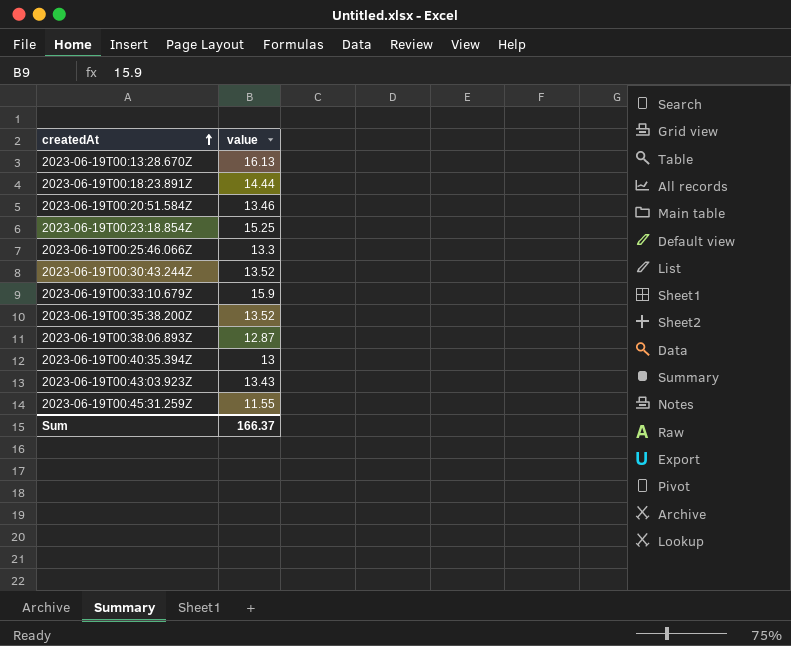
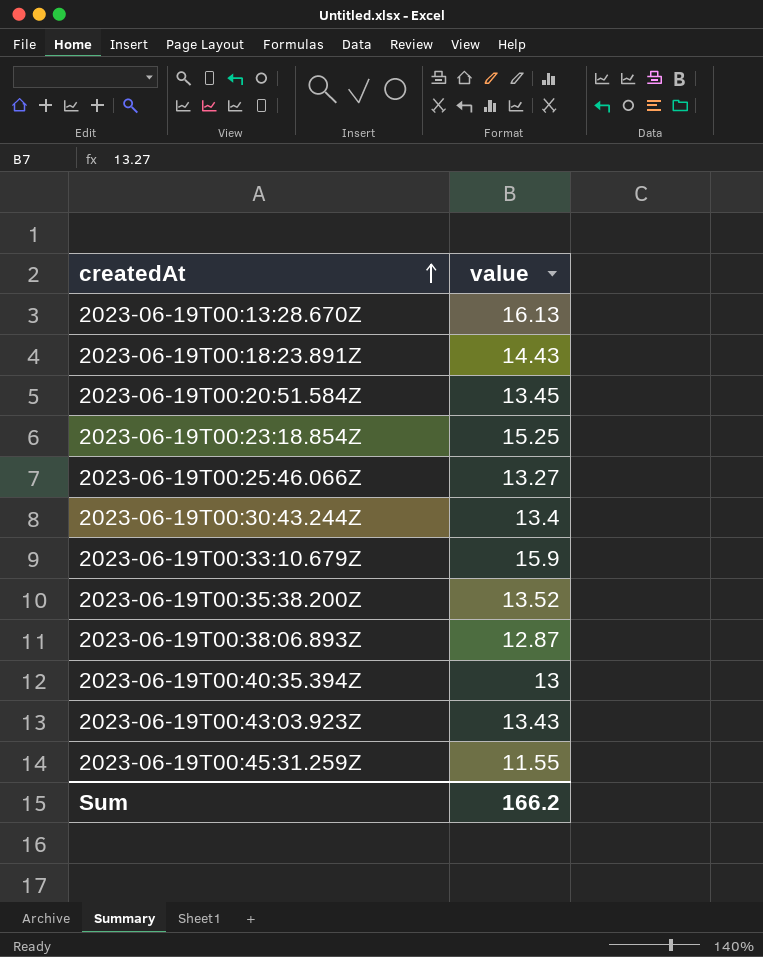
2023-06-19T00:18:23.891Z | value: 14.44 -> 14.43
2023-06-19T00:20:51.584Z | value: 13.46 -> 13.45
2023-06-19T00:25:46.066Z | value: 13.3 -> 13.27
2023-06-19T00:30:43.244Z | value: 13.52 -> 13.4
Sum | value: 166.37 -> 166.2

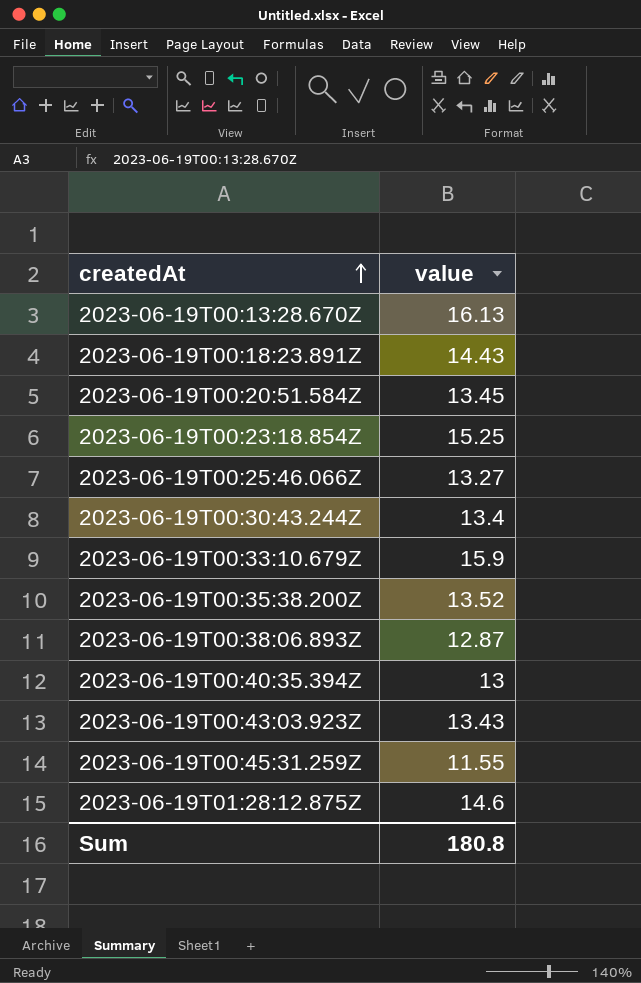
row 2023-06-19T01:28:12.875Z: none -> 14.6
Sum | value: 166.2 -> 180.8

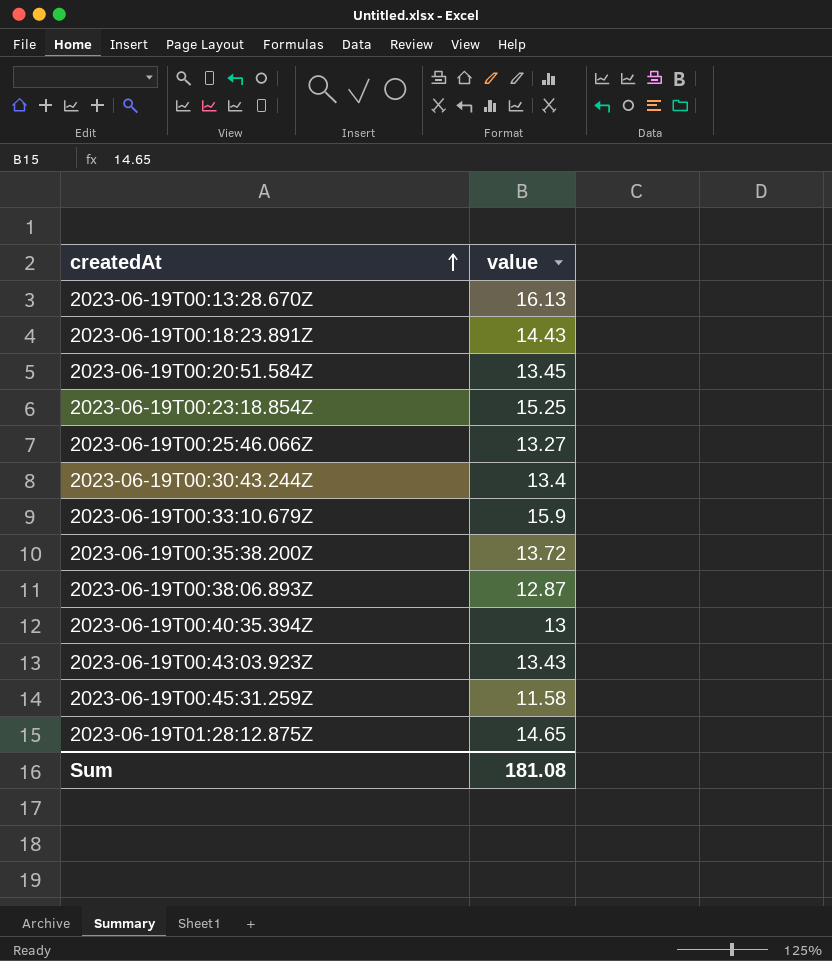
2023-06-19T00:35:38.200Z | value: 13.52 -> 13.72
2023-06-19T00:45:31.259Z | value: 11.55 -> 11.58
2023-06-19T01:28:12.875Z | value: 14.6 -> 14.65
Sum | value: 180.8 -> 181.08

